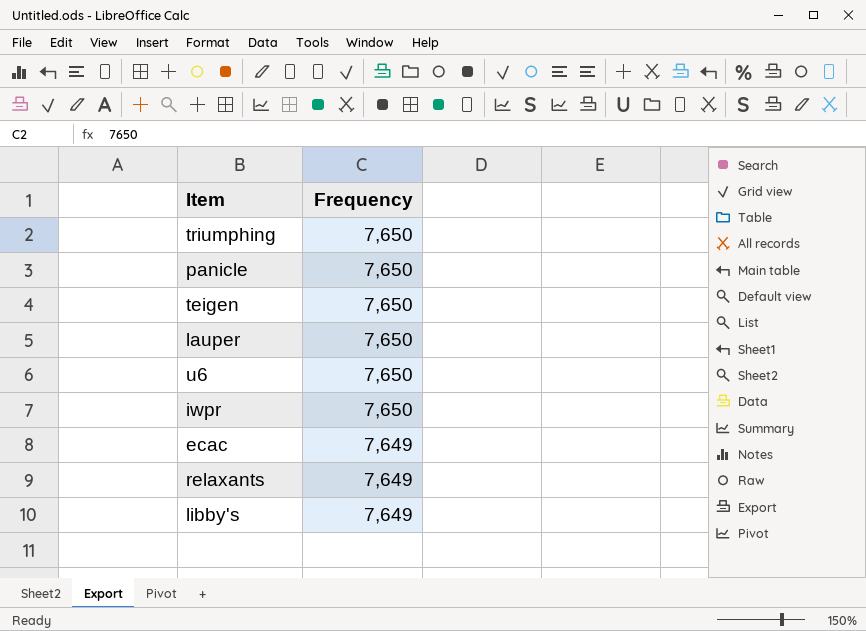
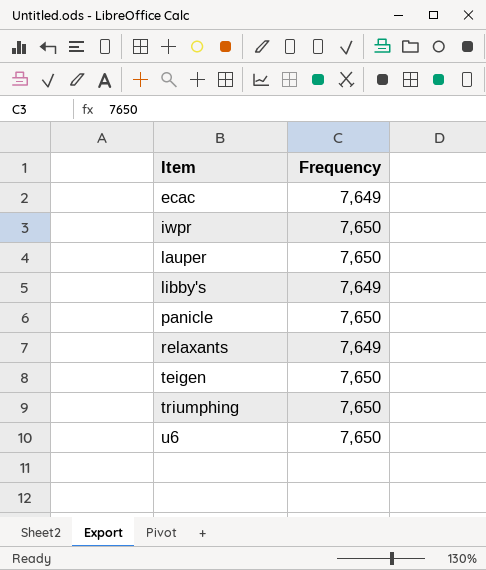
row order: Frequency descending -> Item ascending

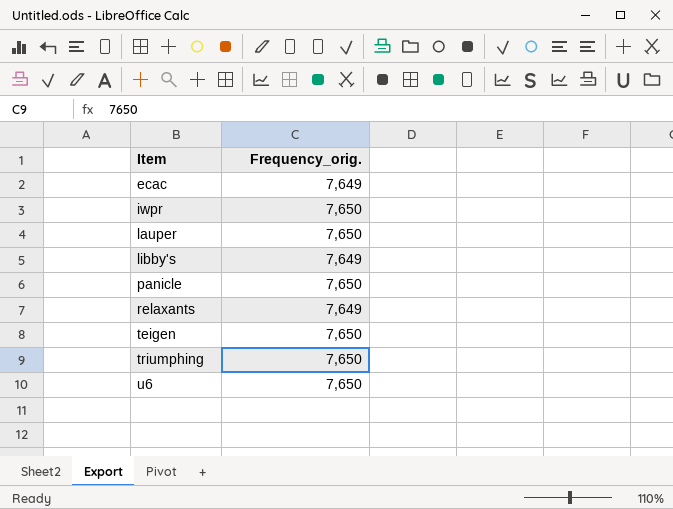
column name: Frequency -> Frequency_orig.

